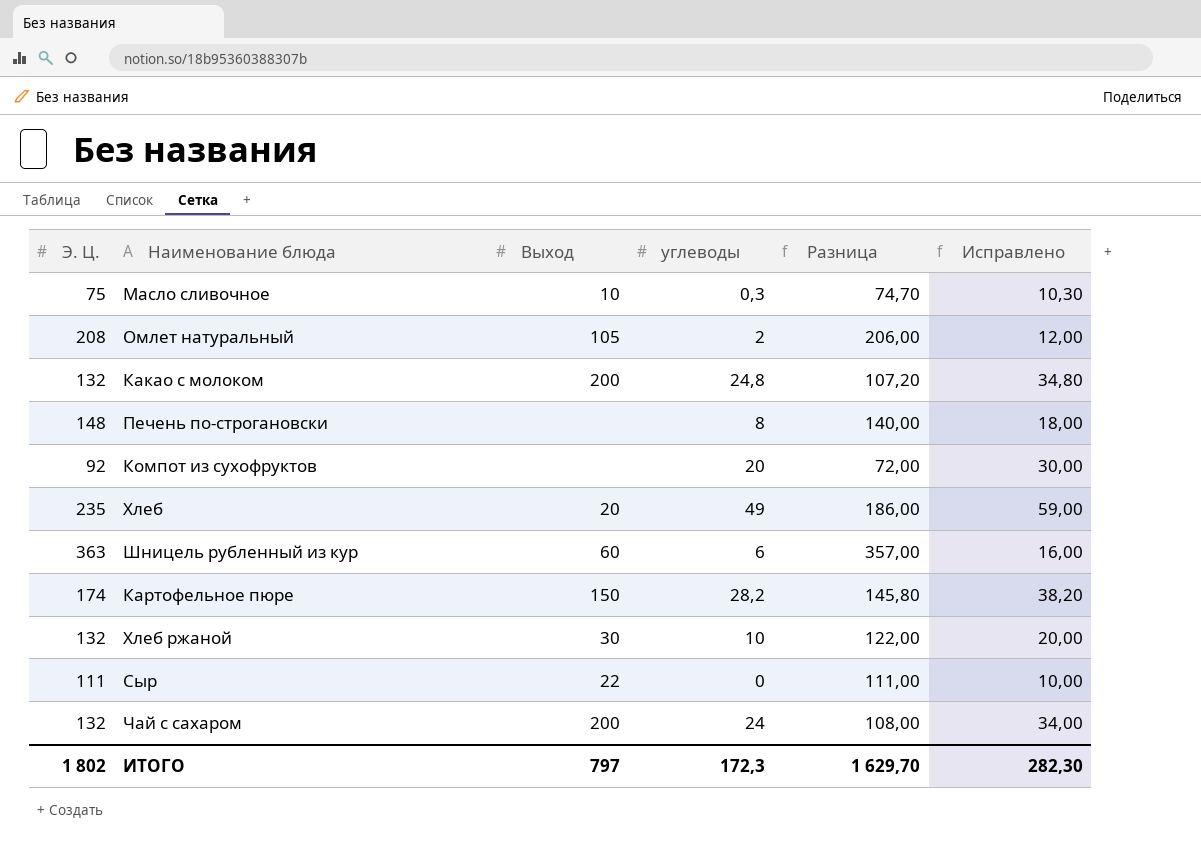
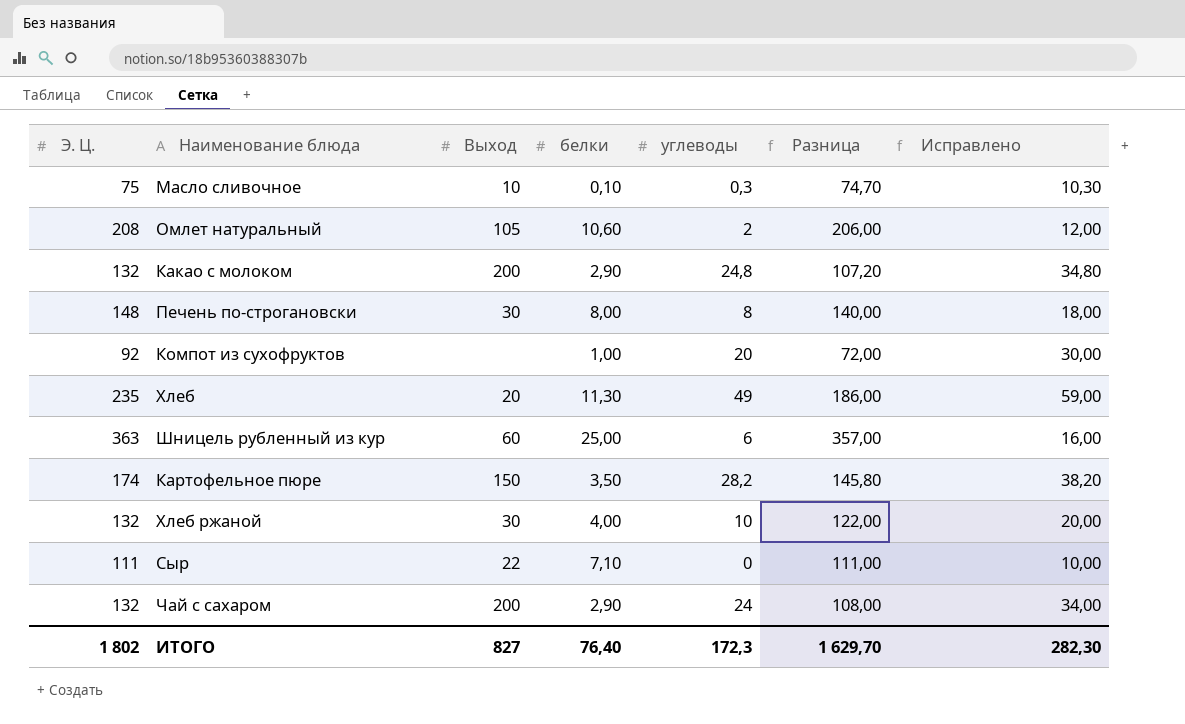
column белки | position: none -> 4
Печень по-строгановски | Выход: none -> 30
ИТОГО | Выход: 797 -> 827

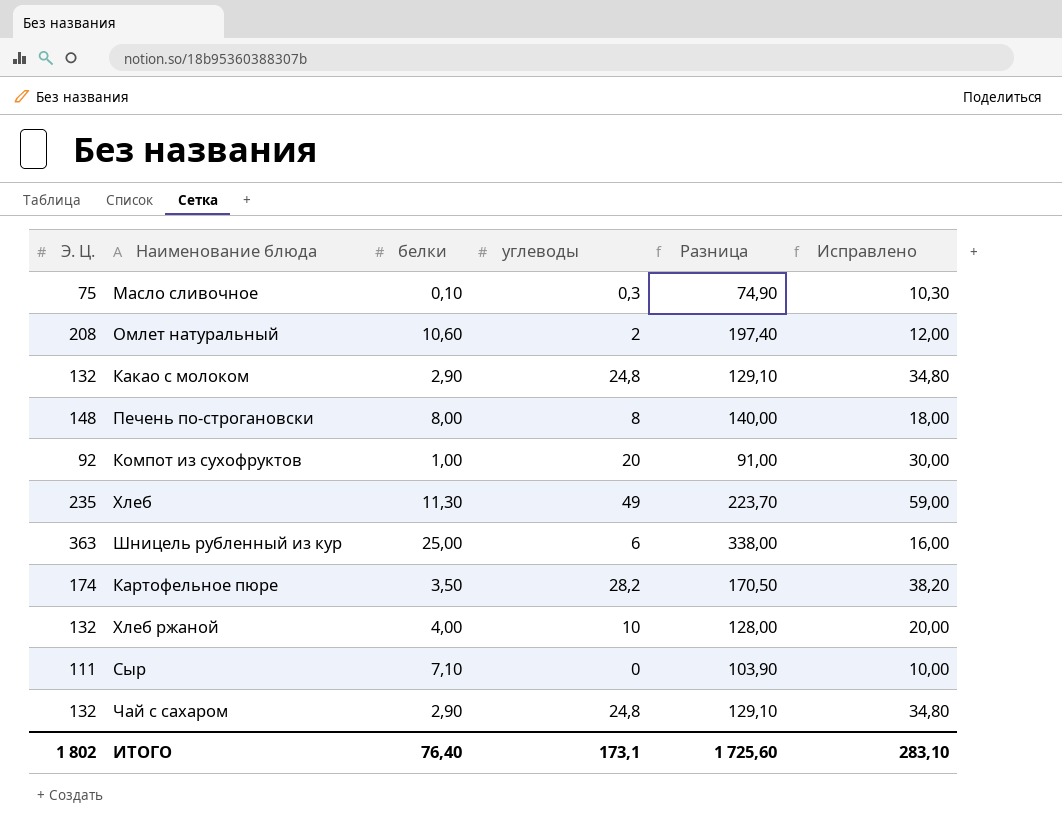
column Выход | position: 3 -> none
column Разница | formula: [Э. Ц.] - [углеводы] -> [Э. Ц.] - [белки]
Чай с сахаром | углеводы: 24 -> 24,8
Чай с сахаром | Исправлено: 34,00 -> 34,80
ИТОГО | углеводы: 172,3 -> 173,1
ИТОГО | Разница: 1 629,70 -> 1 725,60
ИТОГО | Исправлено: 282,30 -> 283,10

